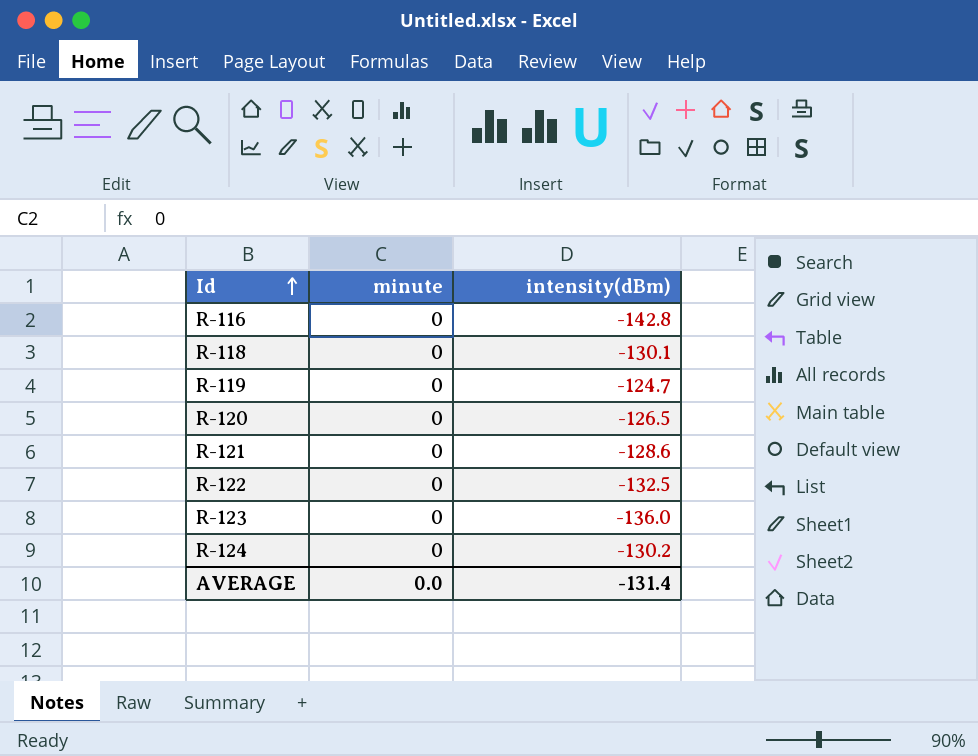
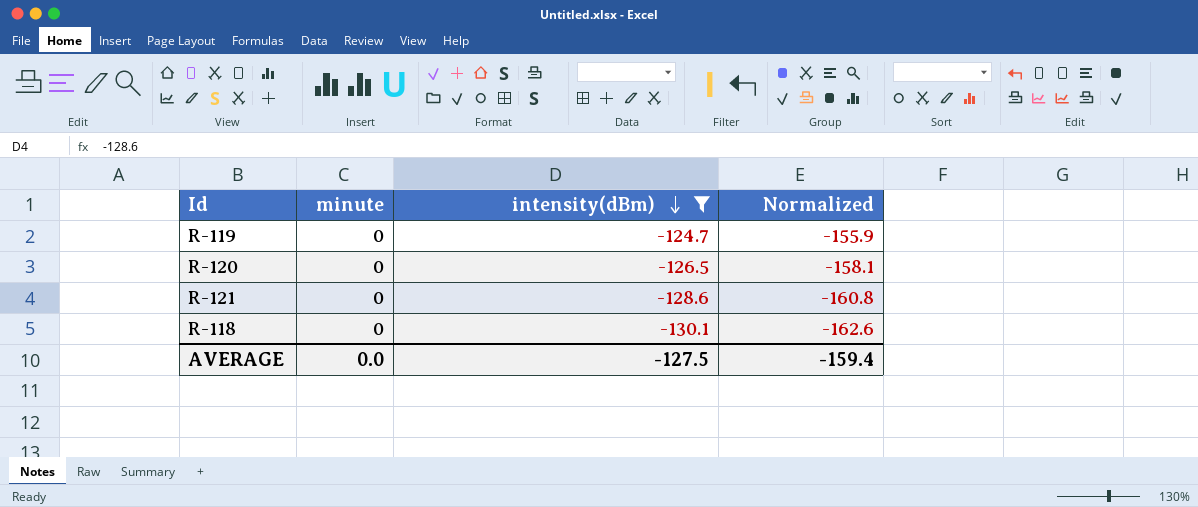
filter: none -> intensity(dBm) >= -130.1
row order: Id ascending -> intensity(dBm) descending
column Normalized | formula: none -> [intensity(dBm)] * 1.25
AVERAGE | intensity(dBm): -131.4 -> -127.5

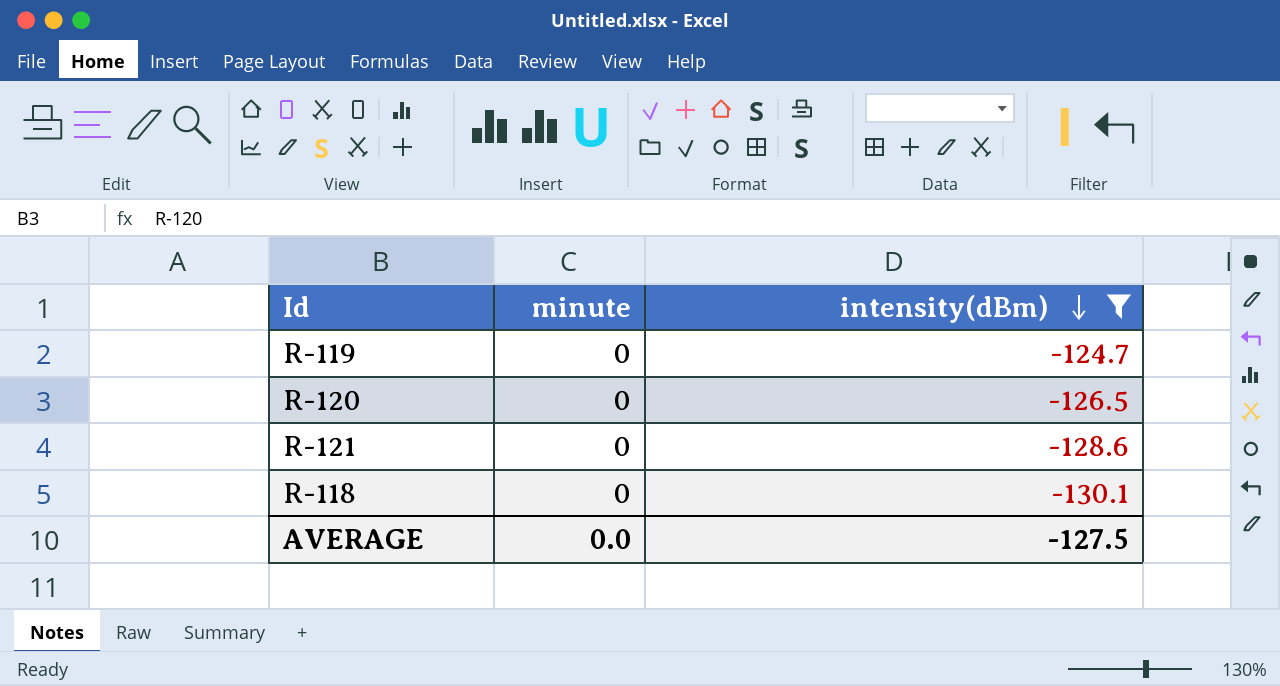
column Normalized | formula: [intensity(dBm)] * 1.25 -> none

